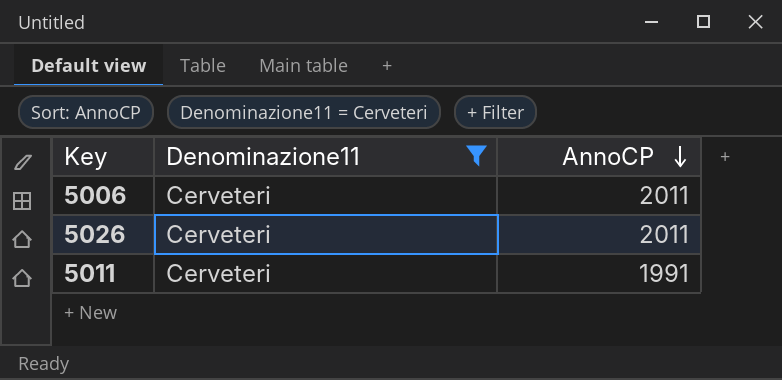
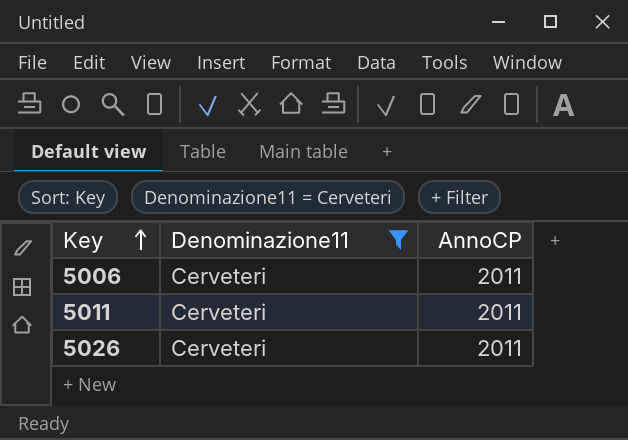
row order: AnnoCP descending -> Key ascending
5011 | AnnoCP: 1991 -> 2011

